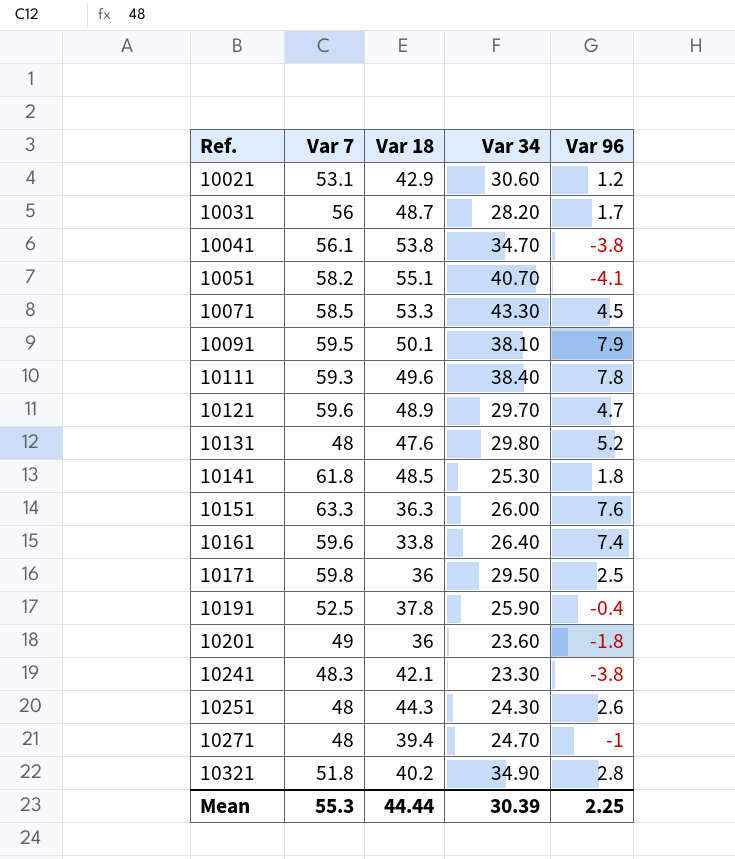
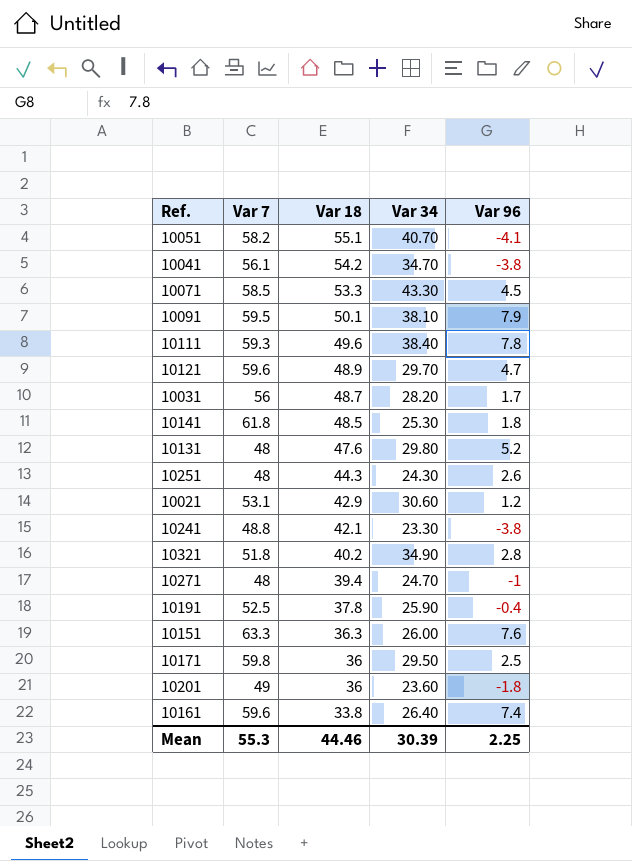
row order: Ref. ascending -> Var 18 descending
10041 | Var 18: 53.8 -> 54.2
10241 | Var 7: 48.3 -> 48.8
Mean | Var 18: 44.44 -> 44.46

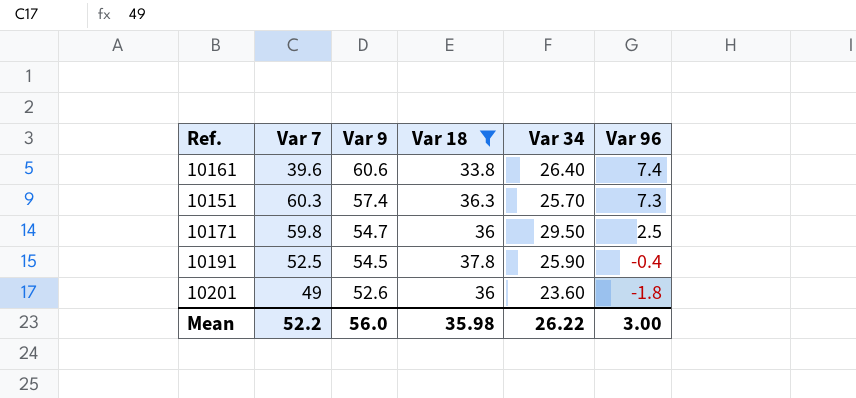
filter: none -> Var 18 <= 37.8
row order: Var 18 descending -> Var 9 descending
column Var 9 | position: none -> 3
10161 | Var 7: 59.6 -> 39.6
10151 | Var 7: 63.3 -> 60.3
10151 | Var 34: 26.00 -> 25.70
10151 | Var 96: 7.6 -> 7.3
Mean | Var 7: 55.3 -> 52.2
Mean | Var 18: 44.46 -> 35.98
Mean | Var 34: 30.39 -> 26.22
Mean | Var 96: 2.25 -> 3.00

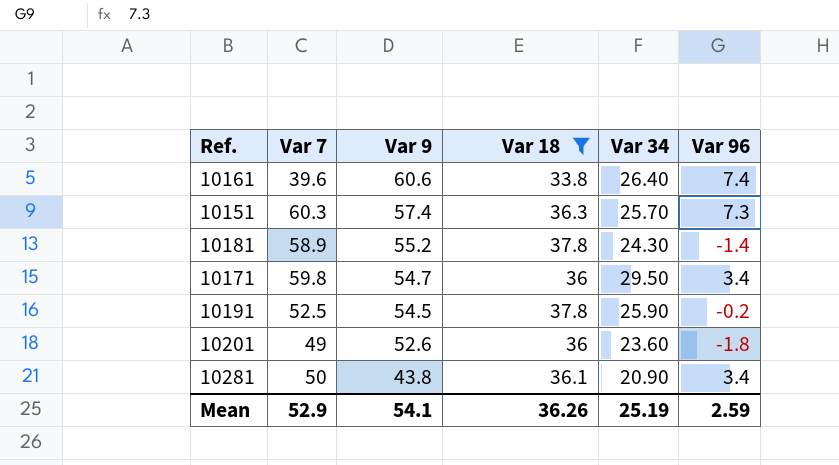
row 10181: none -> 58.9 | 55.2 | 37.8 | 24.30 | -1.4
10171 | Var 96: 2.5 -> 3.4
10191 | Var 96: -0.4 -> -0.2
row 10281: none -> 50 | 43.8 | 36.1 | 20.90 | 3.4
Mean | Var 7: 52.2 -> 52.9
Mean | Var 9: 56.0 -> 54.1
Mean | Var 18: 35.98 -> 36.26
Mean | Var 34: 26.22 -> 25.19
Mean | Var 96: 3.00 -> 2.59

